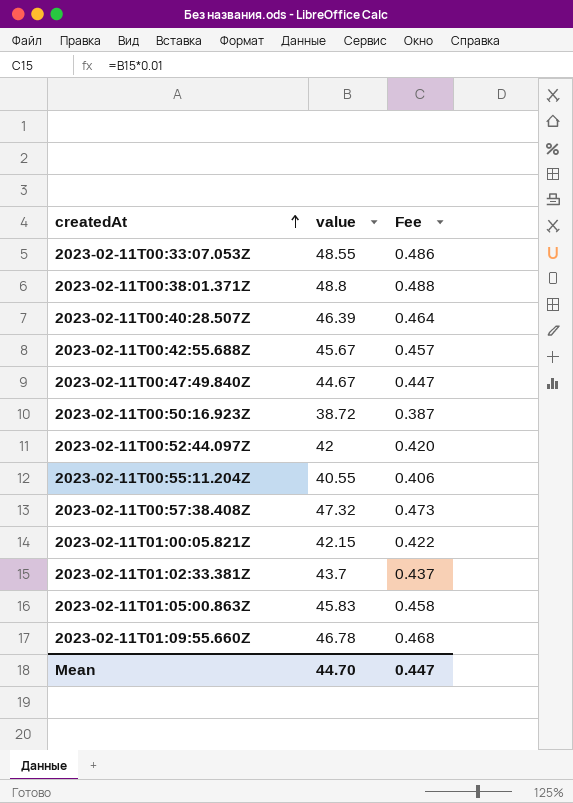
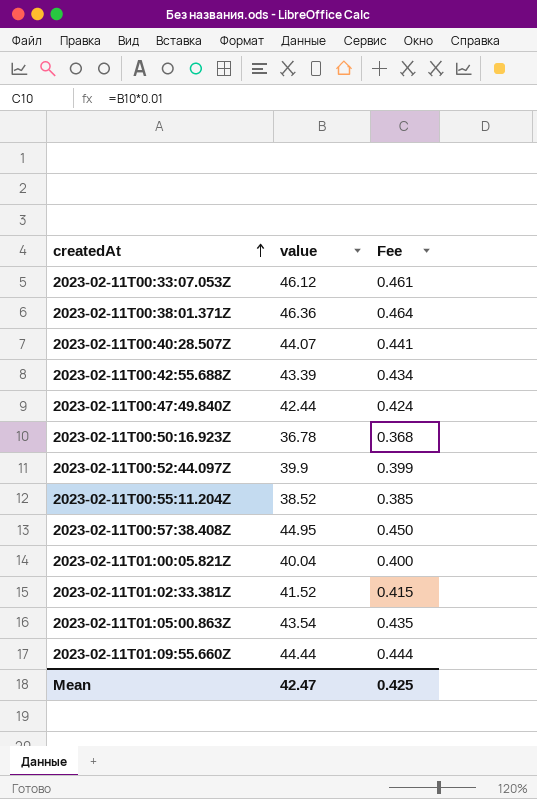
2023-02-11T00:33:07.053Z | value: 48.55 -> 46.12
2023-02-11T00:33:07.053Z | Fee: 0.486 -> 0.461
2023-02-11T00:38:01.371Z | value: 48.8 -> 46.36
2023-02-11T00:38:01.371Z | Fee: 0.488 -> 0.464
2023-02-11T00:40:28.507Z | value: 46.39 -> 44.07
2023-02-11T00:40:28.507Z | Fee: 0.464 -> 0.441
2023-02-11T00:42:55.688Z | value: 45.67 -> 43.39
2023-02-11T00:42:55.688Z | Fee: 0.457 -> 0.434
2023-02-11T00:47:49.840Z | value: 44.67 -> 42.44
2023-02-11T00:47:49.840Z | Fee: 0.447 -> 0.424
2023-02-11T00:50:16.923Z | value: 38.72 -> 36.78
2023-02-11T00:50:16.923Z | Fee: 0.387 -> 0.368
2023-02-11T00:52:44.097Z | value: 42 -> 39.9
2023-02-11T00:52:44.097Z | Fee: 0.420 -> 0.399
2023-02-11T00:55:11.204Z | value: 40.55 -> 38.52
2023-02-11T00:55:11.204Z | Fee: 0.406 -> 0.385
2023-02-11T00:57:38.408Z | value: 47.32 -> 44.95
2023-02-11T00:57:38.408Z | Fee: 0.473 -> 0.450
2023-02-11T01:00:05.821Z | value: 42.15 -> 40.04
2023-02-11T01:00:05.821Z | Fee: 0.422 -> 0.400
2023-02-11T01:02:33.381Z | value: 43.7 -> 41.52
2023-02-11T01:02:33.381Z | Fee: 0.437 -> 0.415
2023-02-11T01:05:00.863Z | value: 45.83 -> 43.54
2023-02-11T01:05:00.863Z | Fee: 0.458 -> 0.435
2023-02-11T01:09:55.660Z | value: 46.78 -> 44.44
2023-02-11T01:09:55.660Z | Fee: 0.468 -> 0.444
Mean | value: 44.70 -> 42.47
Mean | Fee: 0.447 -> 0.425

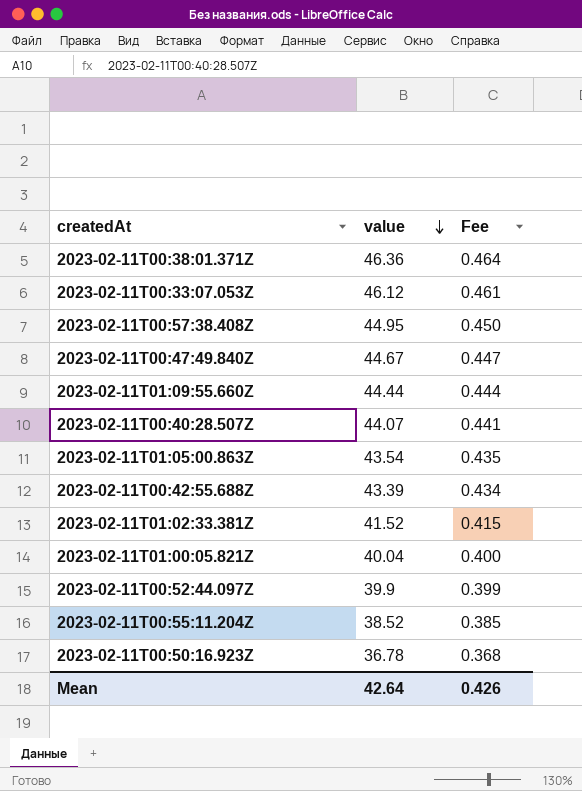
row order: createdAt ascending -> value descending
2023-02-11T00:47:49.840Z | value: 42.44 -> 44.67
2023-02-11T00:47:49.840Z | Fee: 0.424 -> 0.447
Mean | value: 42.47 -> 42.64
Mean | Fee: 0.425 -> 0.426

